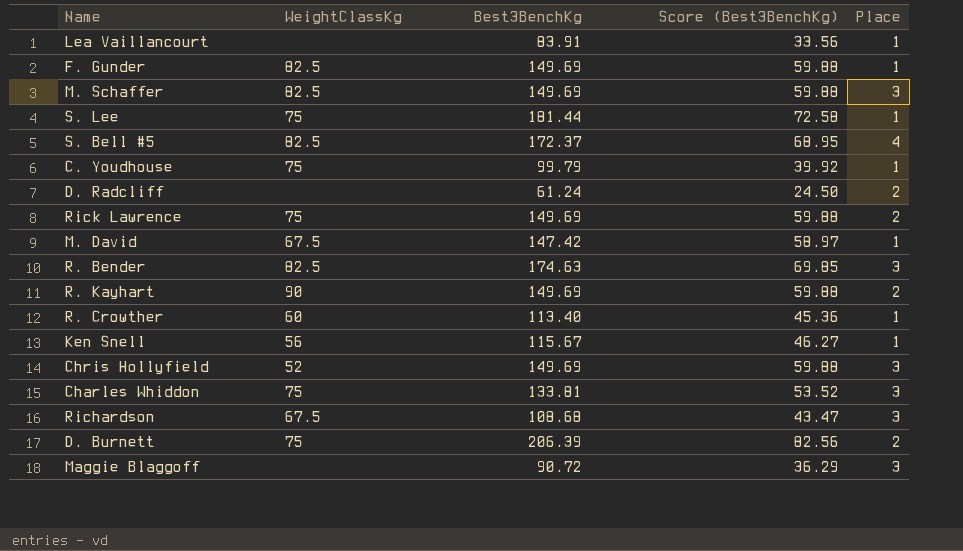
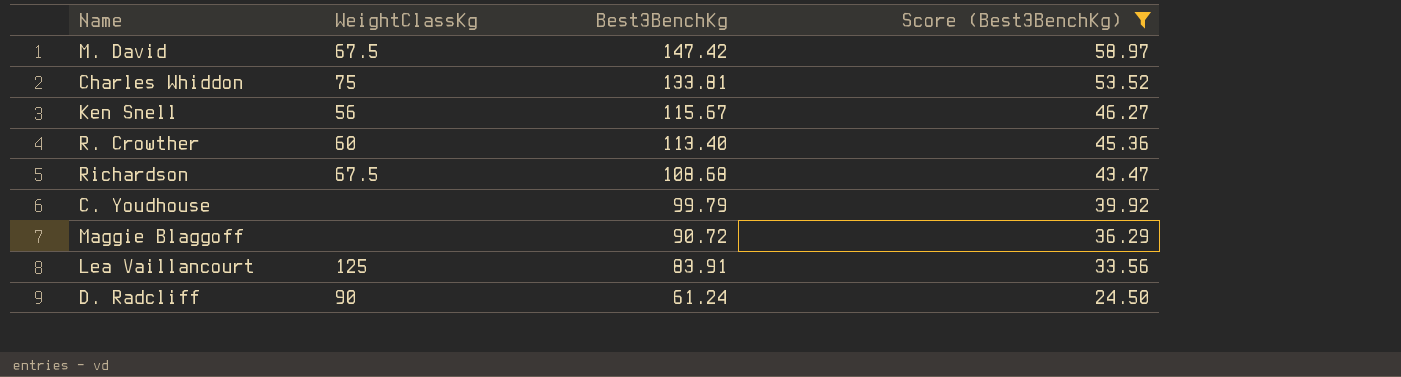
filter: none -> Score (Best3BenchKg) <= 58.97
row order: none -> Best3BenchKg descending
column Place | position: 5 -> none
C. Youdhouse | WeightClassKg: 75 -> none
Lea Vaillancourt | WeightClassKg: none -> 125
D. Radcliff | WeightClassKg: none -> 90

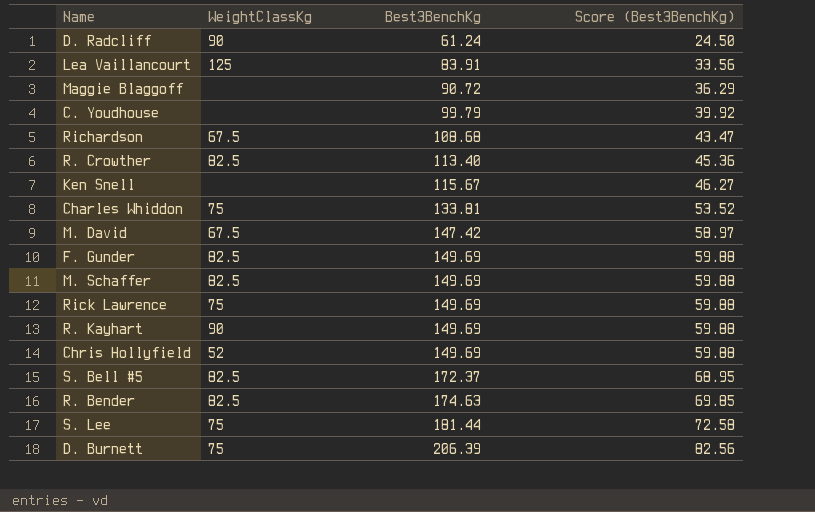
filter: Score (Best3BenchKg) <= 58.97 -> none
row order: Best3BenchKg descending -> Best3BenchKg ascending
R. Crowther | WeightClassKg: 60 -> 82.5
Ken Snell | WeightClassKg: 56 -> none

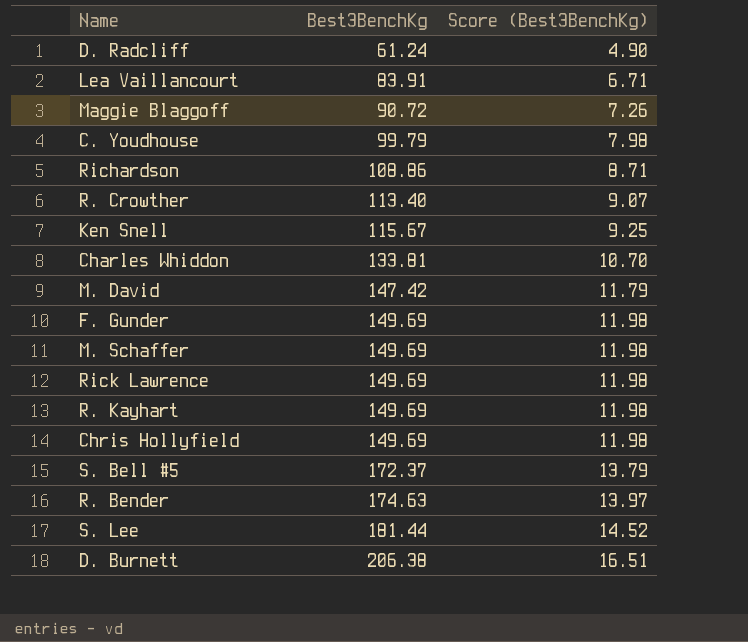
column WeightClassKg | position: 2 -> none
column Score (Best3BenchKg) | formula: [Best3BenchKg] * 0.4 -> [Best3BenchKg] * 0.08
Richardson | Best3BenchKg: 108.68 -> 108.86
D. Burnett | Best3BenchKg: 206.39 -> 206.38

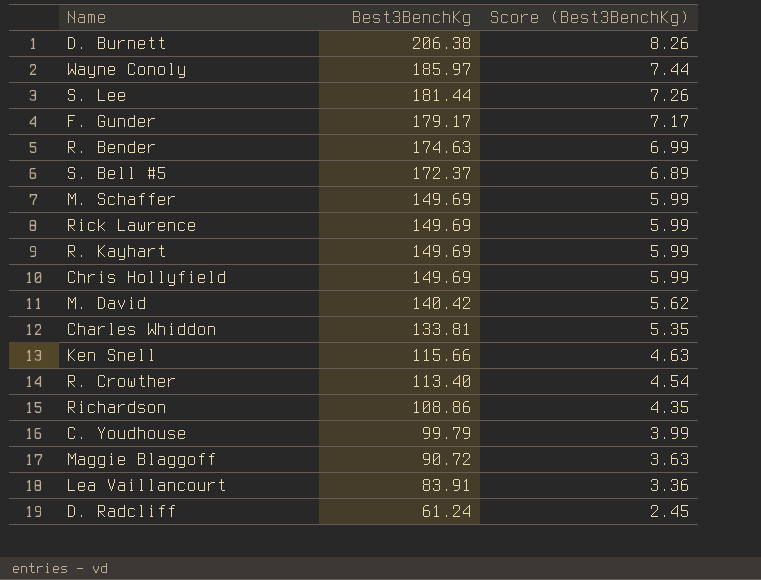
row order: Best3BenchKg ascending -> Best3BenchKg descending
column Score (Best3BenchKg) | formula: [Best3BenchKg] * 0.08 -> [Best3BenchKg] * 0.04
row Wayne Conoly: none -> 185.97 | 7.44
F. Gunder | Best3BenchKg: 149.69 -> 179.17
M. David | Best3BenchKg: 147.42 -> 140.42
Ken Snell | Best3BenchKg: 115.67 -> 115.66

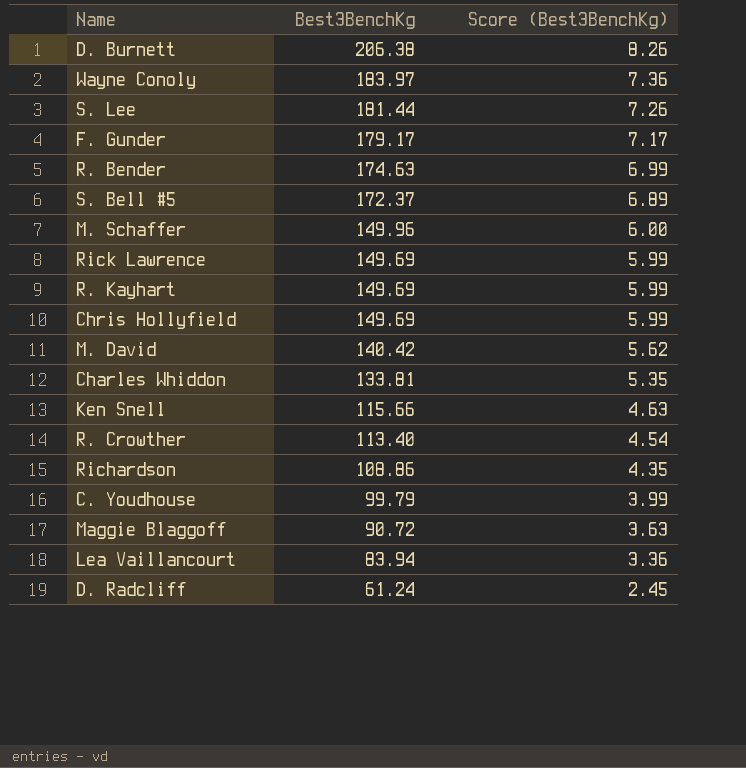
Wayne Conoly | Best3BenchKg: 185.97 -> 183.97
Wayne Conoly | Score (Best3BenchKg): 7.44 -> 7.36
M. Schaffer | Best3BenchKg: 149.69 -> 149.96
M. Schaffer | Score (Best3BenchKg): 5.99 -> 6.00
Lea Vaillancourt | Best3BenchKg: 83.91 -> 83.94

